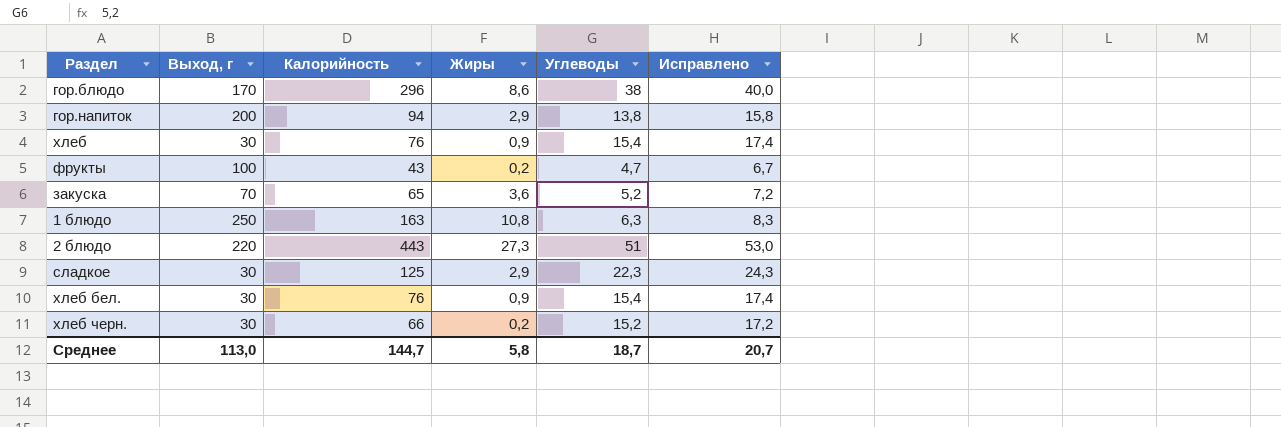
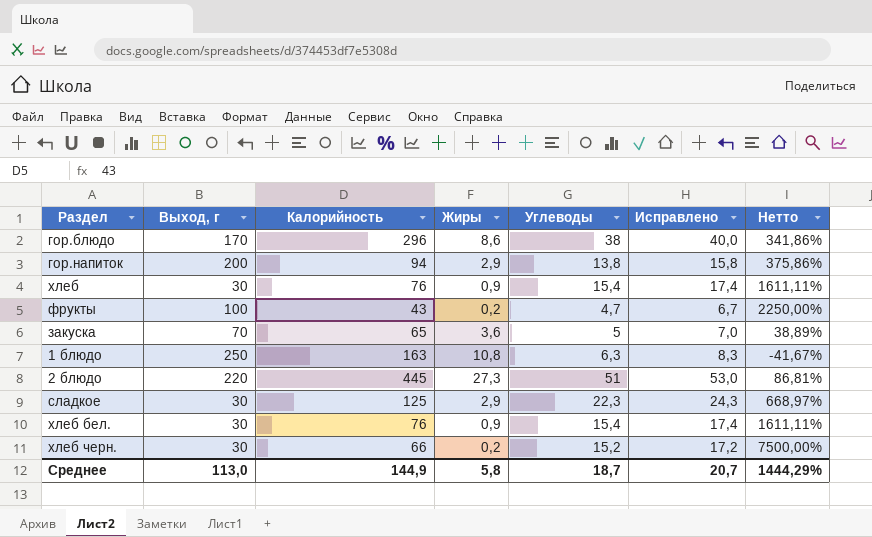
column Нетто | formula: none -> ([Углеводы] - [Жиры]) / [Жиры]
закуска | Углеводы: 5,2 -> 5
закуска | Исправлено: 7,2 -> 7,0
2 блюдо | Калорийность: 443 -> 445
Среднее | Калорийность: 144,7 -> 144,9

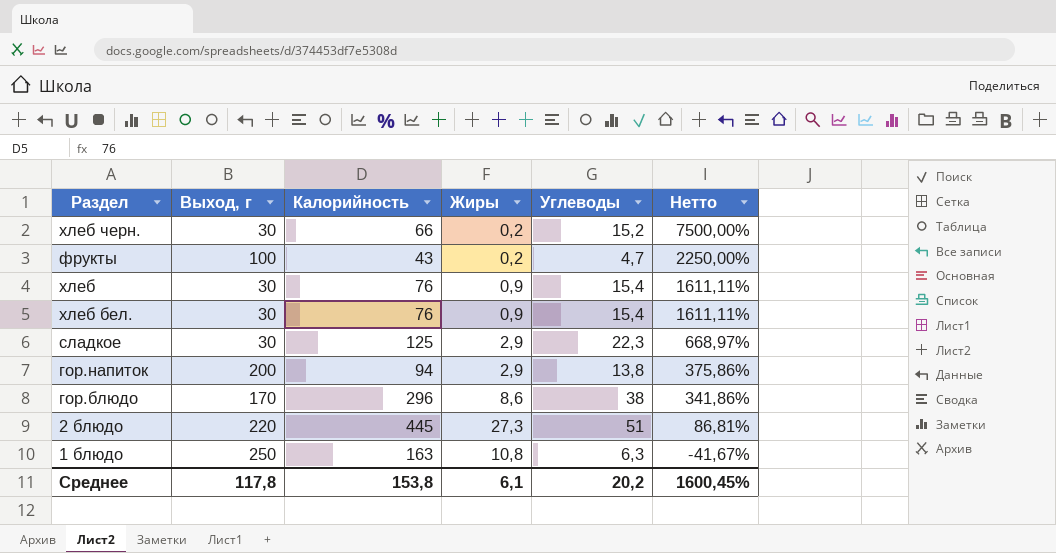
row order: none -> Нетто descending
column Исправлено | formula: [Углеводы] + 2 -> none
row закуска: 70 | 65 | 3,6 | 5 | 7,0 | 38,89% -> none
Среднее | Выход, г: 113,0 -> 117,8
Среднее | Калорийность: 144,9 -> 153,8
Среднее | Жиры: 5,8 -> 6,1
Среднее | Углеводы: 18,7 -> 20,2
Среднее | Нетто: 1444,29% -> 1600,45%

